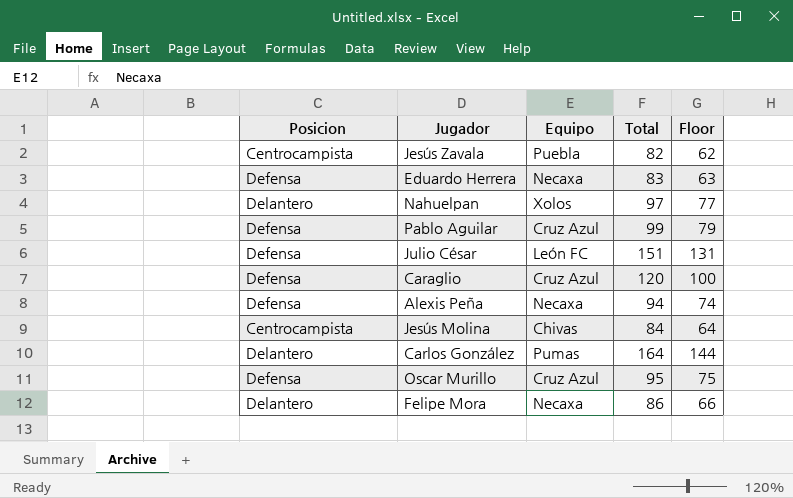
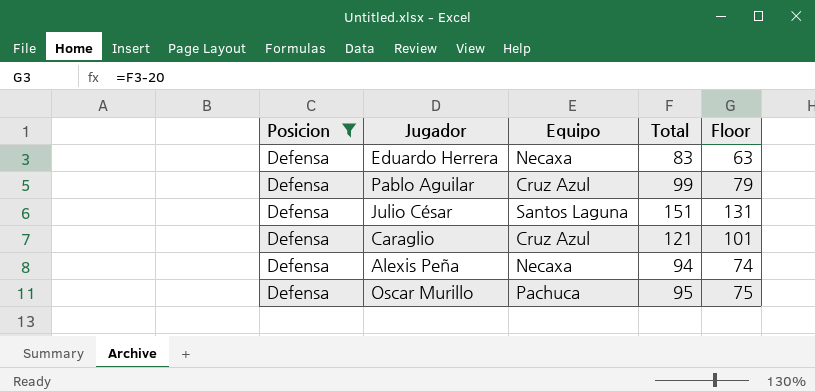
filter: none -> Posicion = Defensa
Julio César | Equipo: León FC -> Santos Laguna
Caraglio | Total: 120 -> 121
Caraglio | Floor: 100 -> 101
Oscar Murillo | Equipo: Cruz Azul -> Pachuca

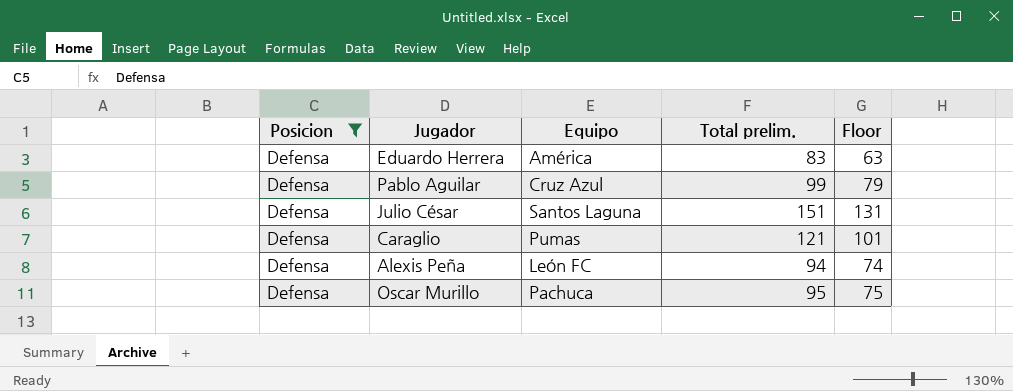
column name: Total -> Total prelim.
Eduardo Herrera | Equipo: Necaxa -> América
Caraglio | Equipo: Cruz Azul -> Pumas
Alexis Peña | Equipo: Necaxa -> León FC

